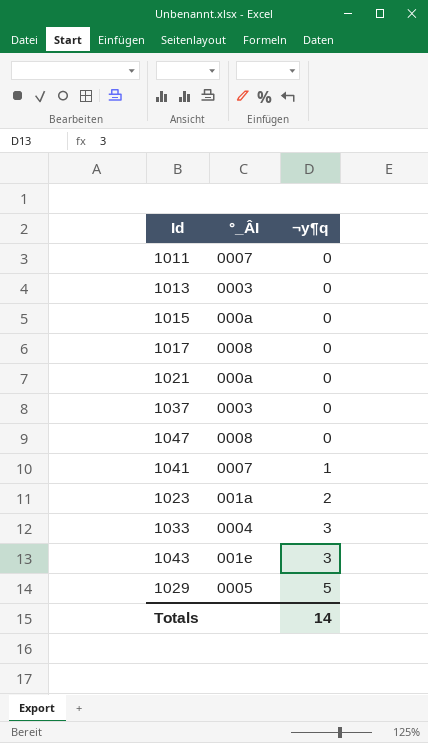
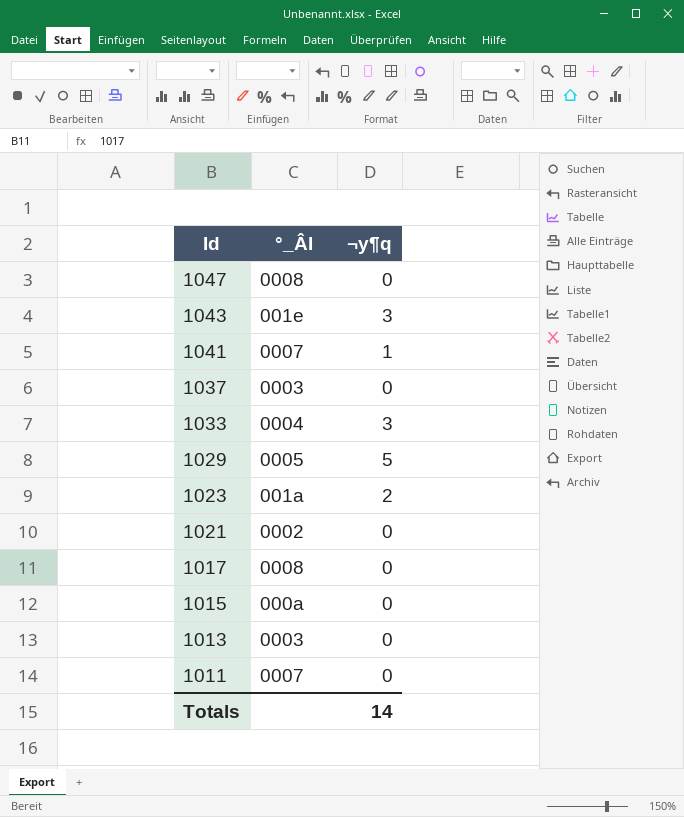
row order: ¬y¶q ascending -> Id descending
1021 | °_ÂI: 000a -> 0002

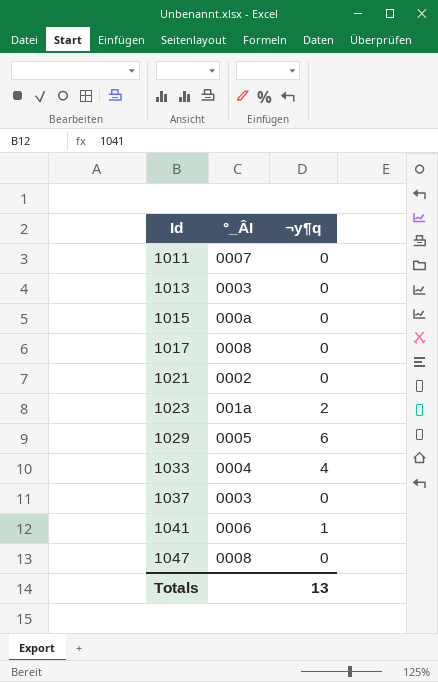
row order: Id descending -> Id ascending
row 1043: 001e | 3 -> none
1029 | ¬y¶q: 5 -> 6
1033 | ¬y¶q: 3 -> 4
1041 | °_ÂI: 0007 -> 0006
Totals | ¬y¶q: 14 -> 13

